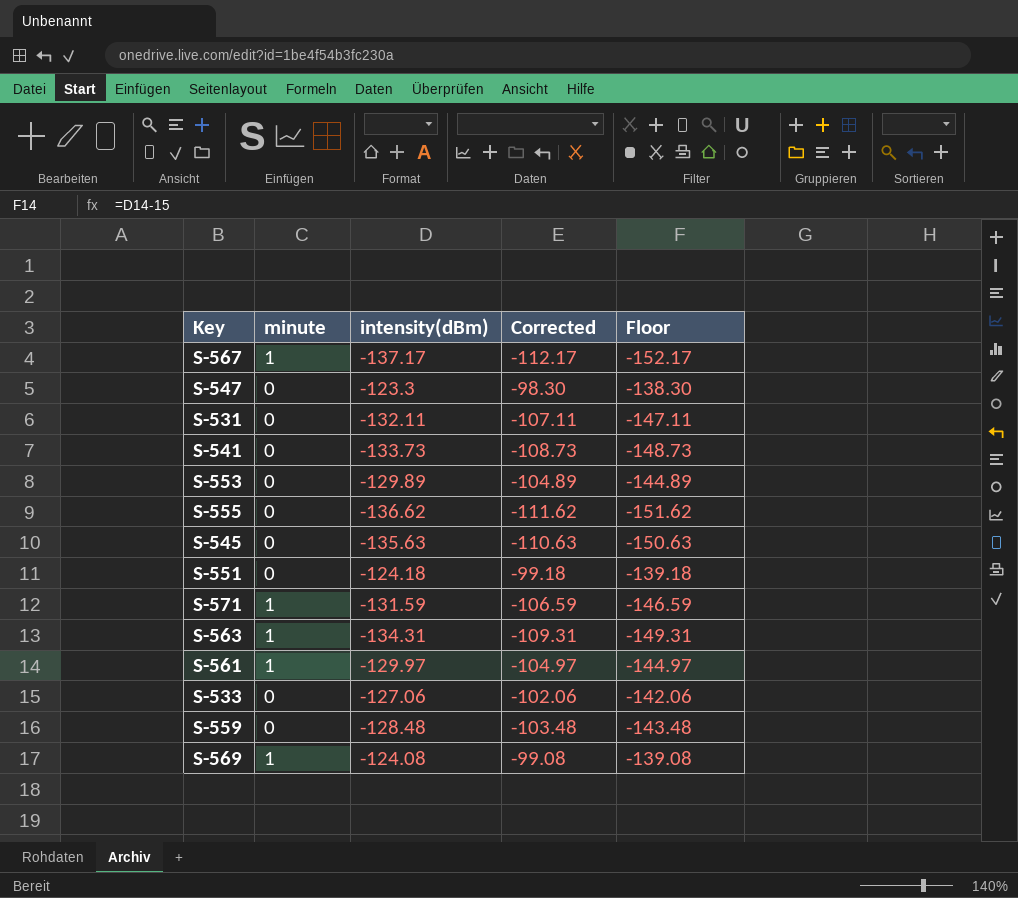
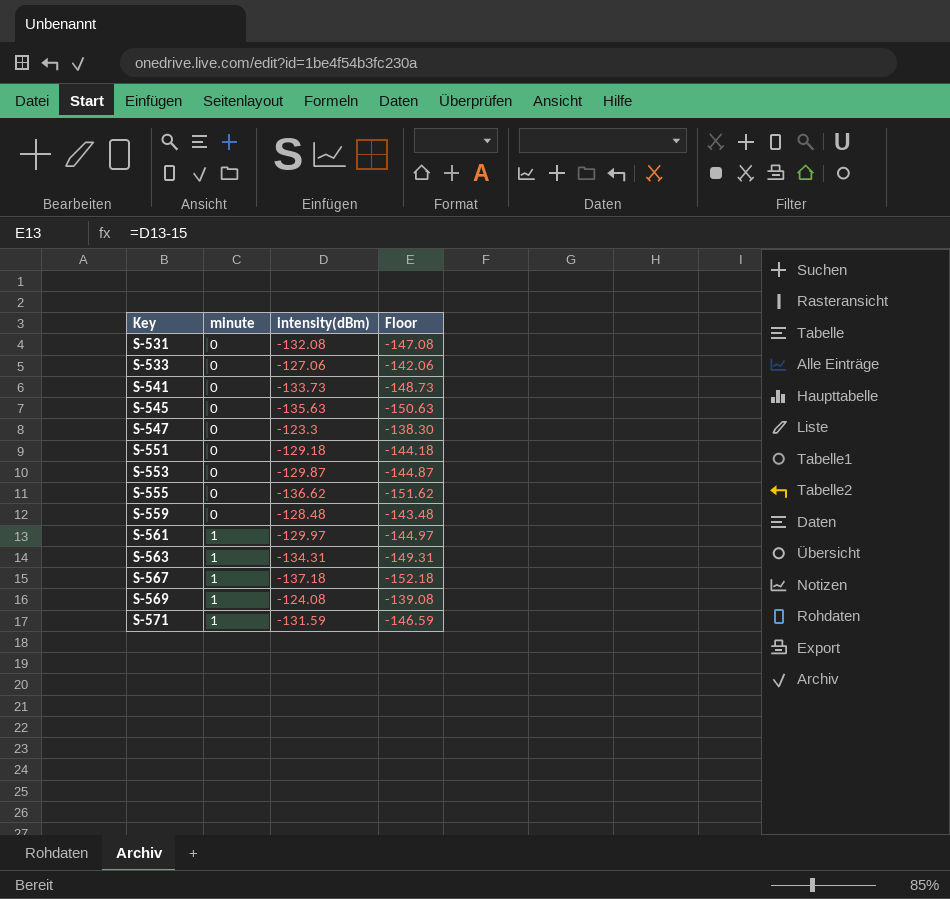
row order: none -> Key ascending
column Corrected | formula: [intensity(dBm)] + 25 -> none
S-531 | intensity(dBm): -132.11 -> -132.08
S-531 | Floor: -147.11 -> -147.08
S-551 | intensity(dBm): -124.18 -> -129.18
S-551 | Floor: -139.18 -> -144.18
S-553 | intensity(dBm): -129.89 -> -129.87
S-553 | Floor: -144.89 -> -144.87
S-567 | intensity(dBm): -137.17 -> -137.18
S-567 | Floor: -152.17 -> -152.18

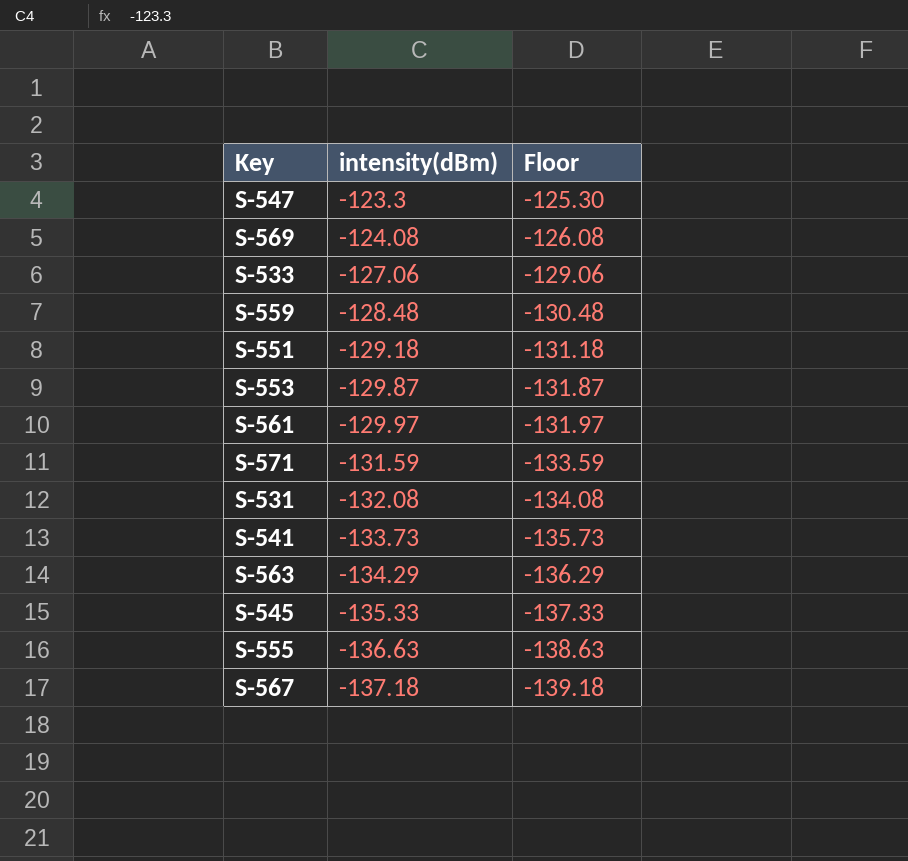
row order: Key ascending -> intensity(dBm) descending
column minute | position: 2 -> none
column Floor | formula: [intensity(dBm)] - 15 -> [intensity(dBm)] - 2
S-563 | intensity(dBm): -134.31 -> -134.29
S-545 | intensity(dBm): -135.63 -> -135.33
S-555 | intensity(dBm): -136.62 -> -136.63

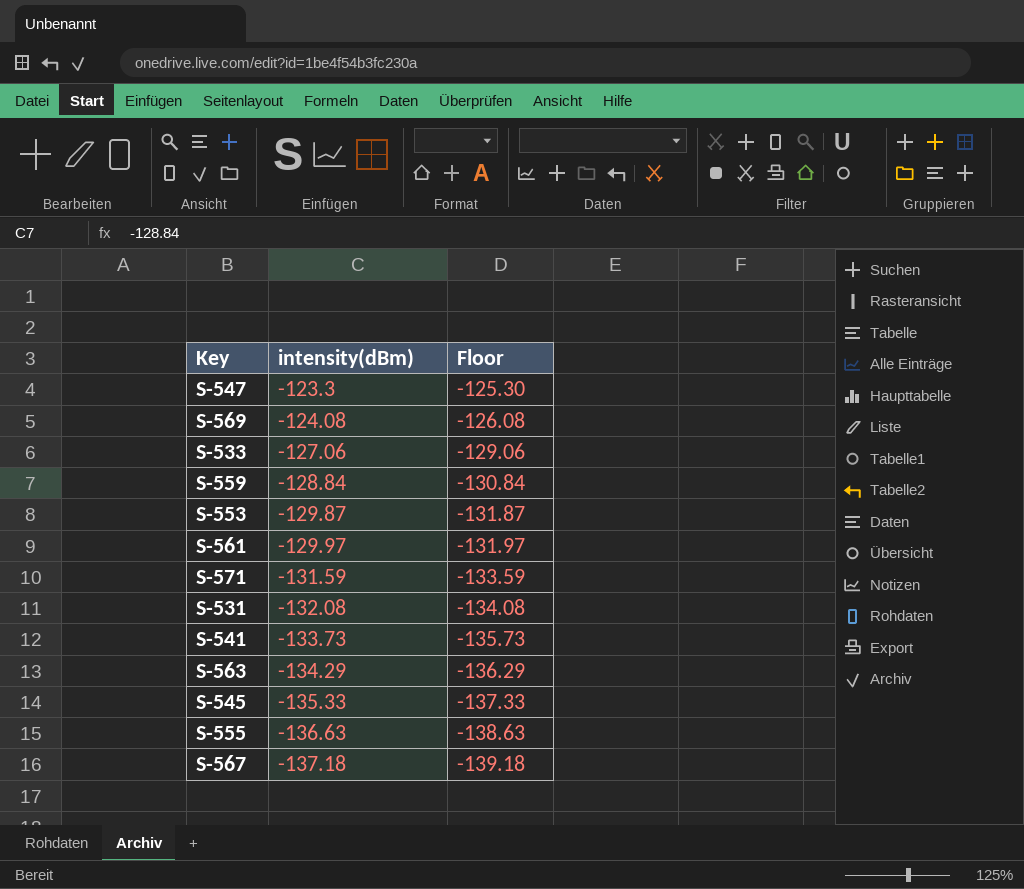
row S-551: -129.18 | -131.18 -> none
S-559 | intensity(dBm): -128.48 -> -128.84
S-559 | Floor: -130.48 -> -130.84

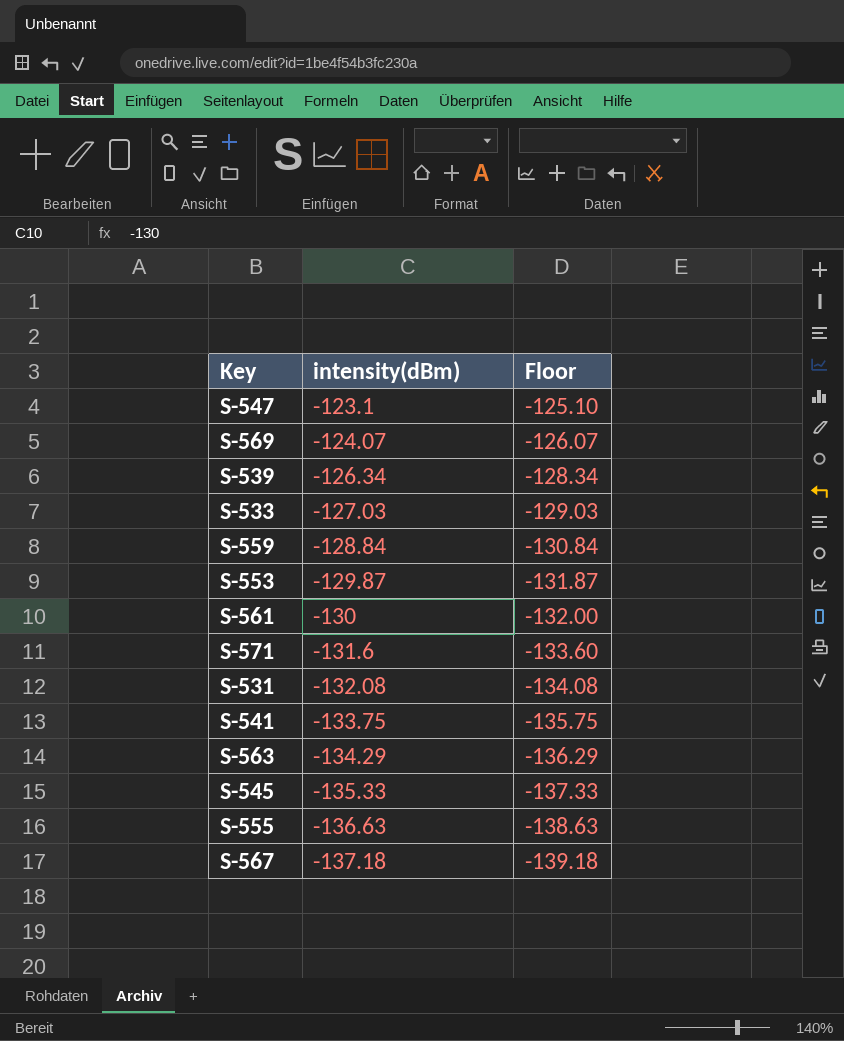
S-547 | intensity(dBm): -123.3 -> -123.1
S-547 | Floor: -125.30 -> -125.10
S-569 | intensity(dBm): -124.08 -> -124.07
S-569 | Floor: -126.08 -> -126.07
row S-539: none -> -126.34 | -128.34
S-533 | intensity(dBm): -127.06 -> -127.03
S-533 | Floor: -129.06 -> -129.03
S-561 | intensity(dBm): -129.97 -> -130
S-561 | Floor: -131.97 -> -132.00
S-571 | intensity(dBm): -131.59 -> -131.6
S-571 | Floor: -133.59 -> -133.60
S-541 | intensity(dBm): -133.73 -> -133.75
S-541 | Floor: -135.73 -> -135.75

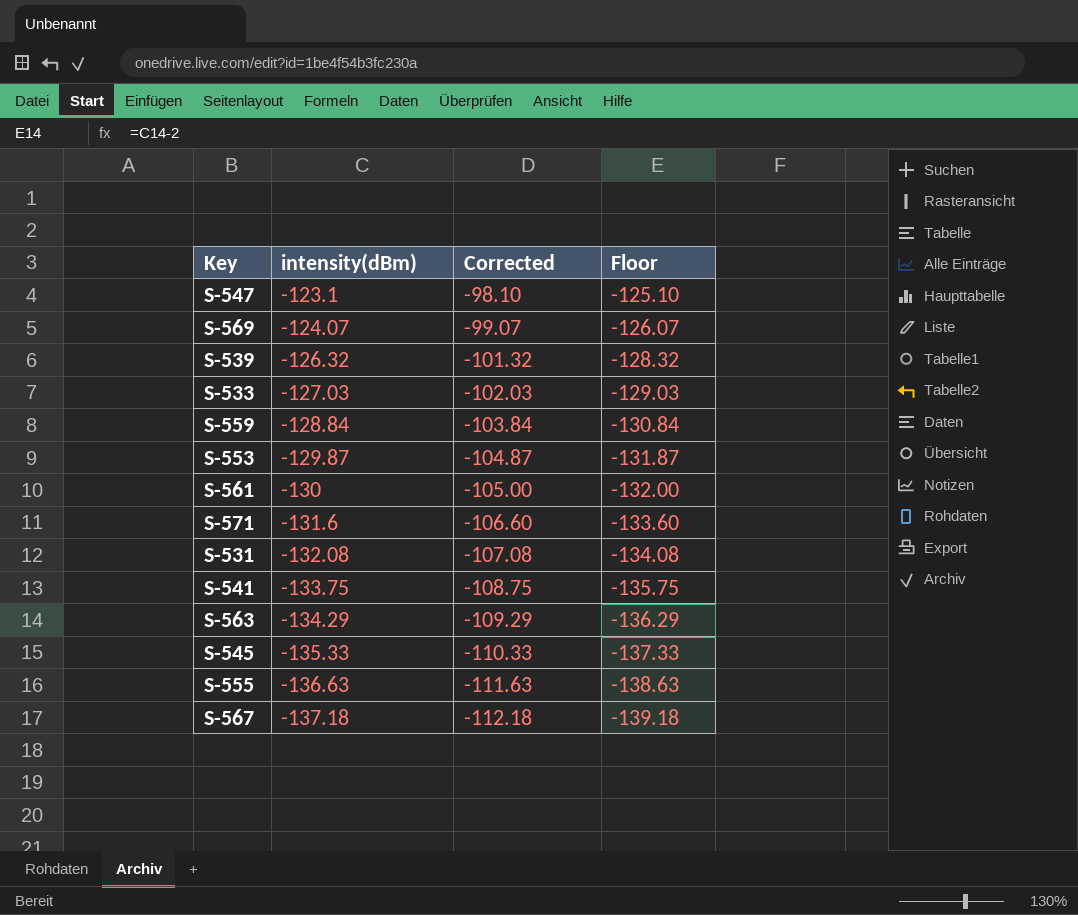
column Corrected | formula: none -> [intensity(dBm)] + 25
S-539 | intensity(dBm): -126.34 -> -126.32
S-539 | Floor: -128.34 -> -128.32

